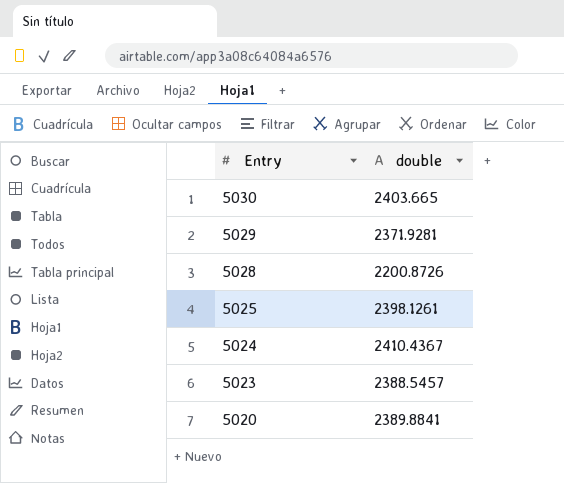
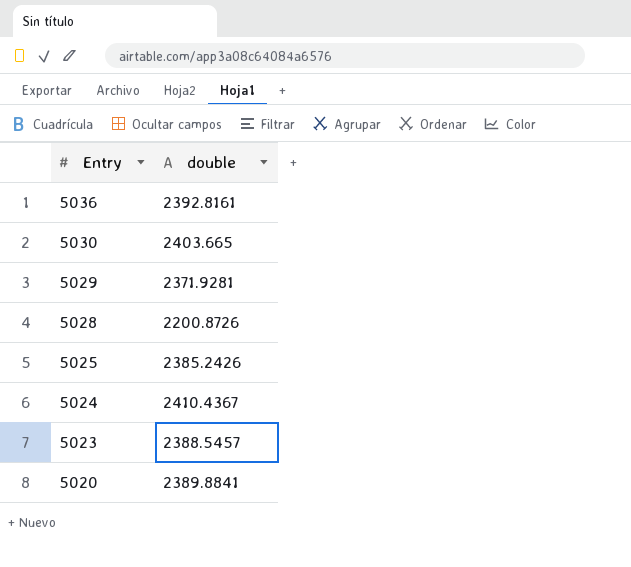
row 5036: none -> 2392.8161
5025 | double: 2398.1261 -> 2385.2426

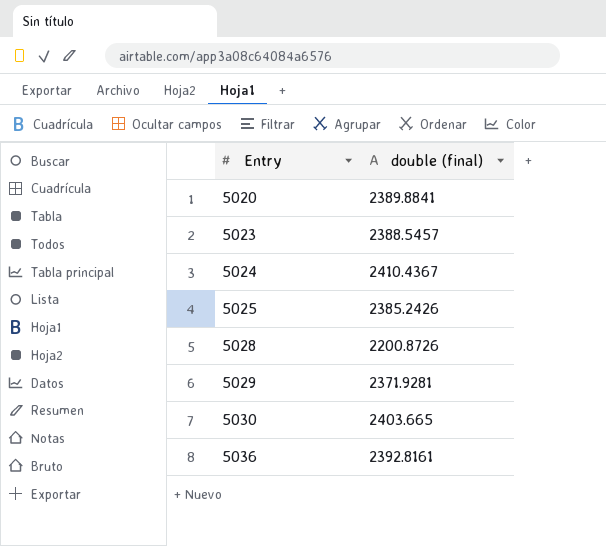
row order: Entry descending -> Entry ascending
column name: double -> double (final)

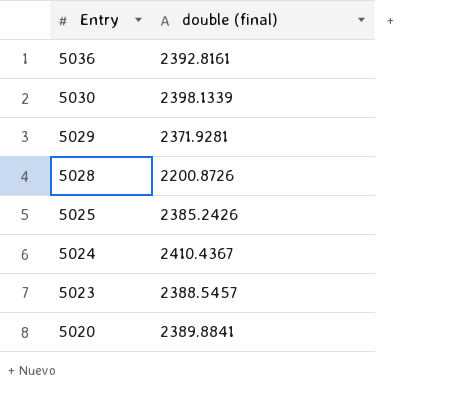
row order: Entry ascending -> Entry descending
5030 | double (final): 2403.665 -> 2398.1339

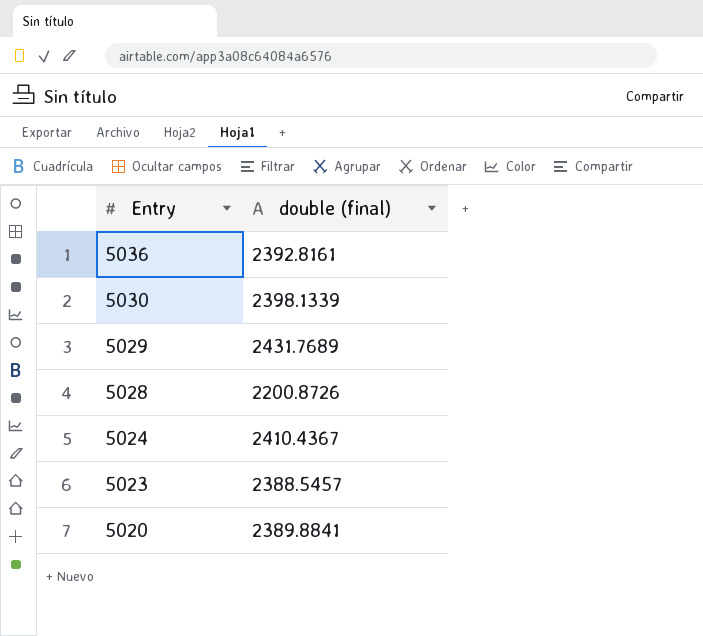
row 5025: 2385.2426 -> none
5029 | double (final): 2371.9281 -> 2431.7689

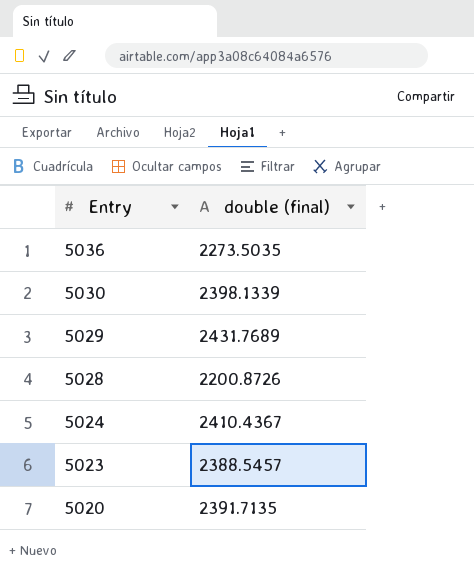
5036 | double (final): 2392.8161 -> 2273.5035
5020 | double (final): 2389.8841 -> 2391.7135

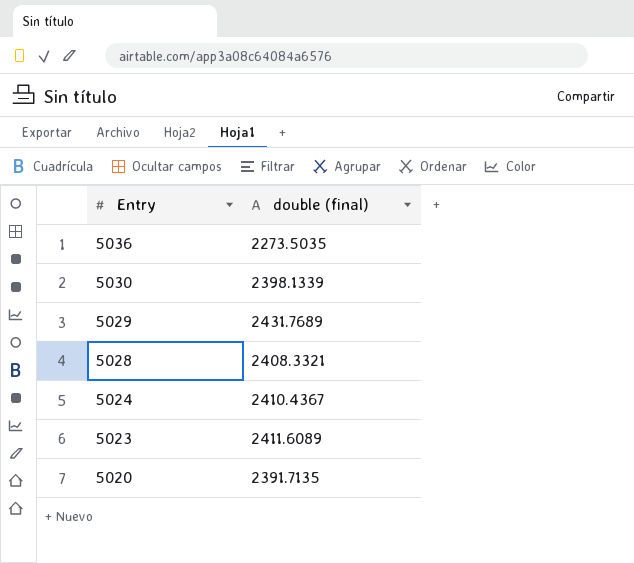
5028 | double (final): 2200.8726 -> 2408.3321
5023 | double (final): 2388.5457 -> 2411.6089

